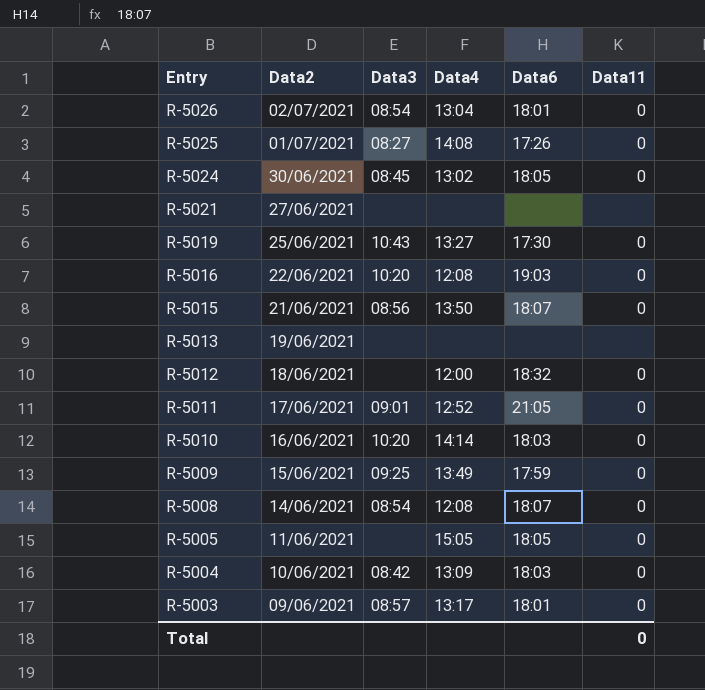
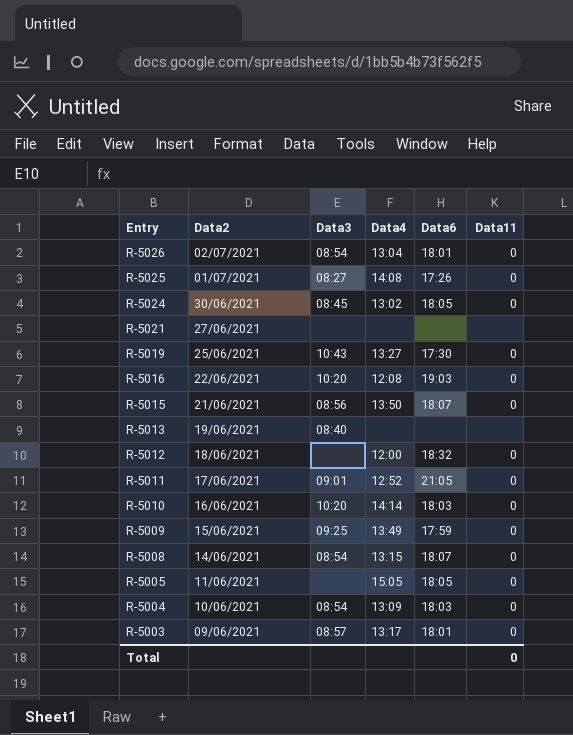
R-5013 | Data3: none -> 08:40
R-5008 | Data4: 12:08 -> 13:15
R-5004 | Data3: 08:42 -> 08:54

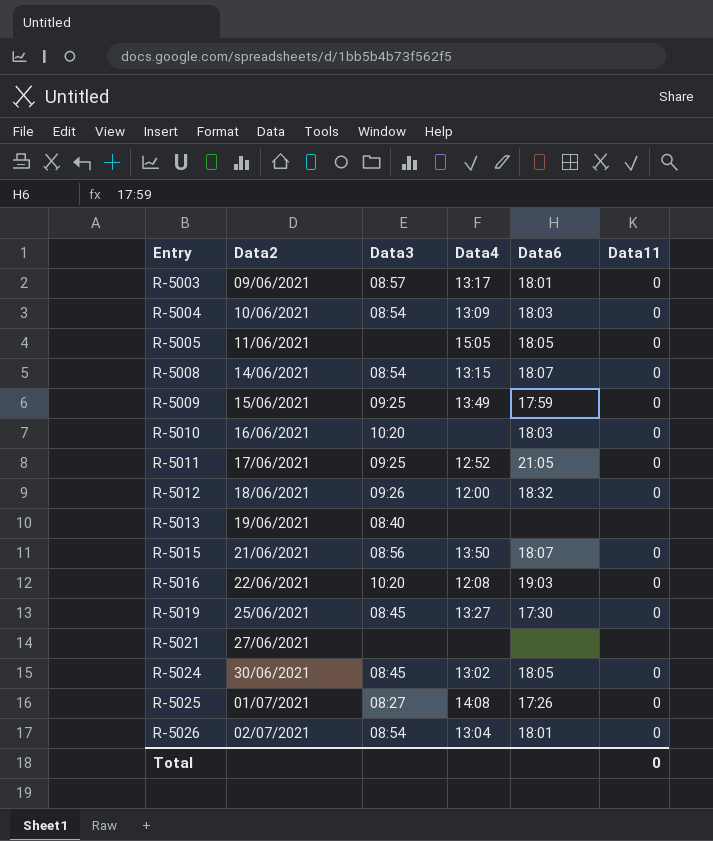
row order: Entry descending -> Entry ascending
R-5010 | Data4: 14:14 -> none
R-5011 | Data3: 09:01 -> 09:25
R-5012 | Data3: none -> 09:26
R-5019 | Data3: 10:43 -> 08:45

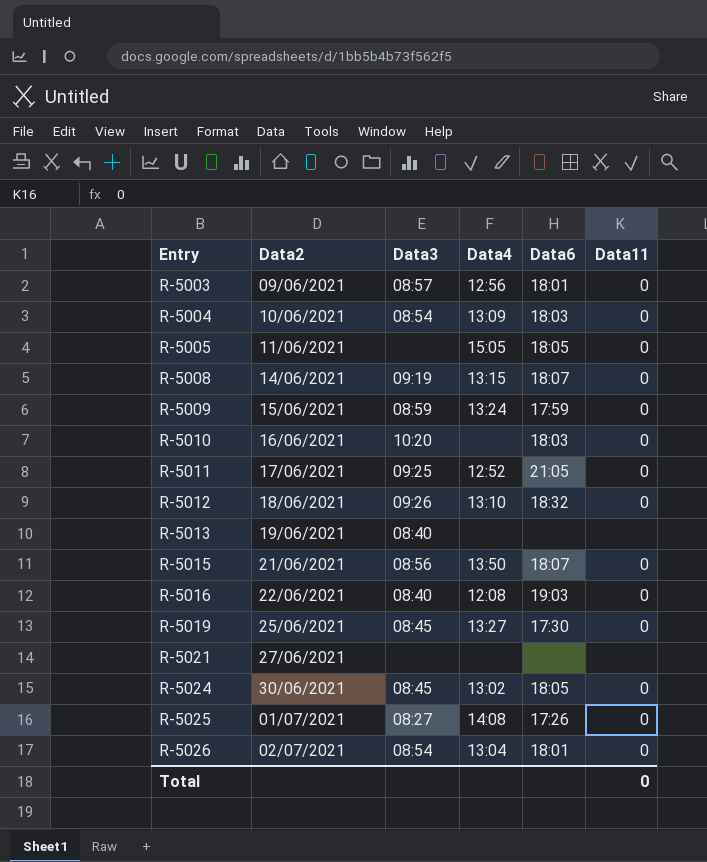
R-5003 | Data4: 13:17 -> 12:56
R-5008 | Data3: 08:54 -> 09:19
R-5009 | Data3: 09:25 -> 08:59
R-5009 | Data4: 13:49 -> 13:24
R-5012 | Data4: 12:00 -> 13:10
R-5016 | Data3: 10:20 -> 08:40

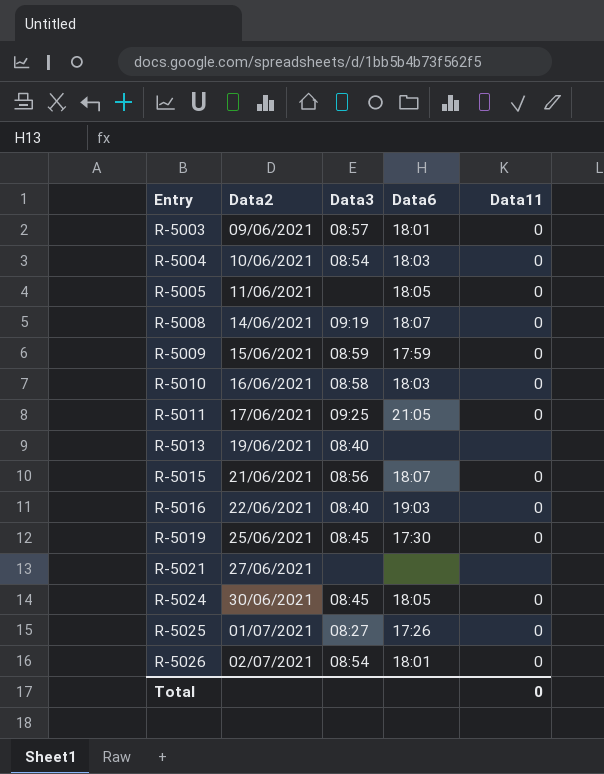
column Data4 | position: 4 -> none
row R-5012: 18/06/2021 | 09:26 | 13:10 | 18:32 | 0 -> none
R-5010 | Data3: 10:20 -> 08:58

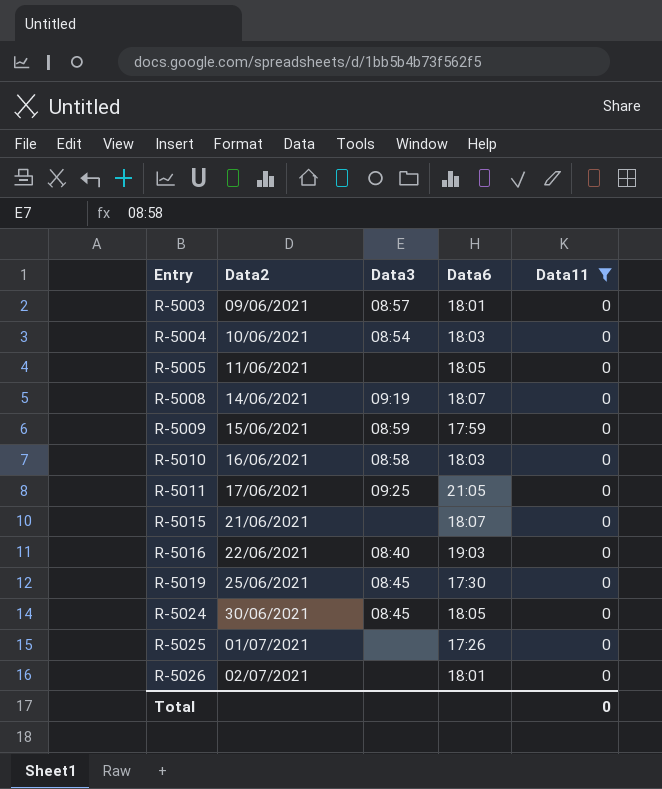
filter: none -> Data11 = 0
R-5015 | Data3: 08:56 -> none
R-5025 | Data3: 08:27 -> none
R-5026 | Data3: 08:54 -> none

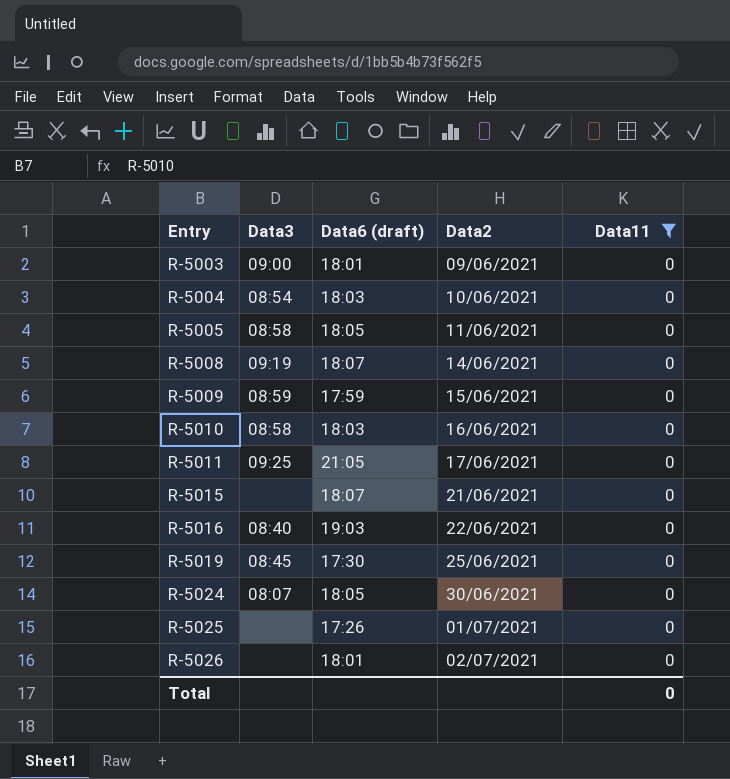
column name: Data6 -> Data6 (draft)
column Data2 | position: 2 -> 4
R-5003 | Data3: 08:57 -> 09:00
R-5005 | Data3: none -> 08:58
R-5024 | Data3: 08:45 -> 08:07

